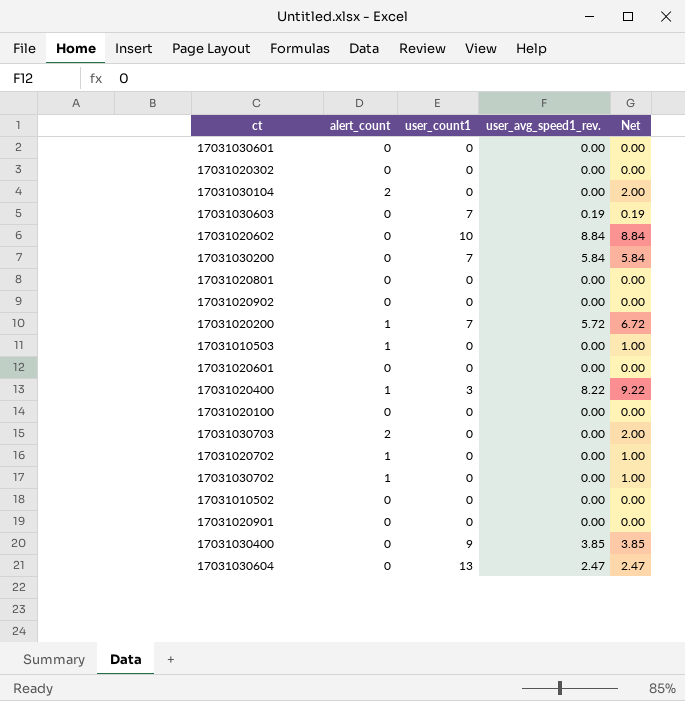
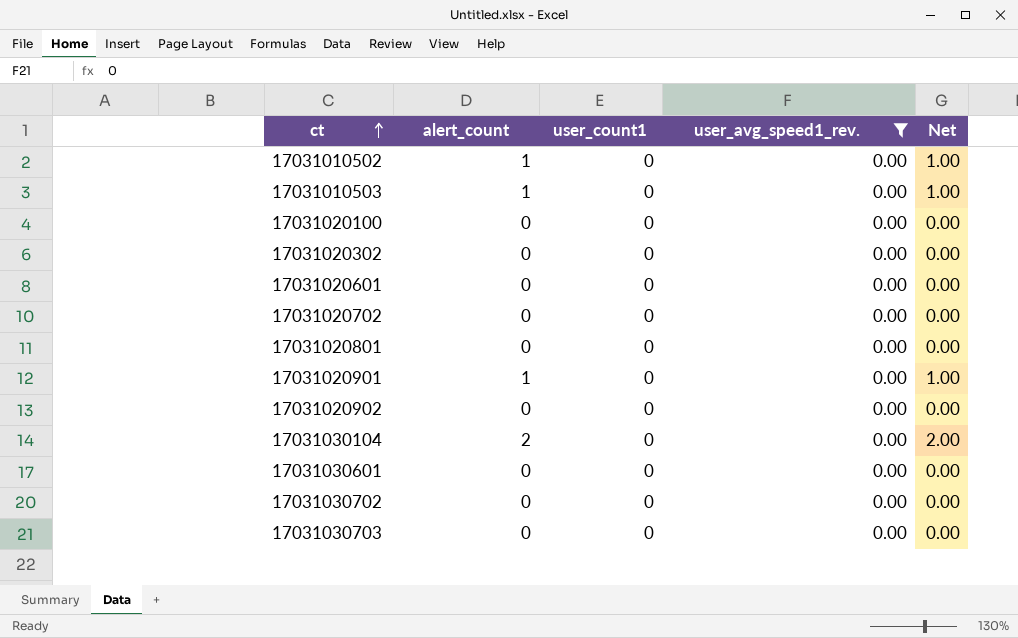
filter: none -> user_avg_speed1_rev. = 0.00
row order: none -> ct ascending
17031010502 | alert_count: 0 -> 1
17031010502 | Net: 0.00 -> 1.00
17031020702 | alert_count: 1 -> 0
17031020702 | Net: 1.00 -> 0.00
17031020901 | alert_count: 0 -> 1
17031020901 | Net: 0.00 -> 1.00
17031030702 | alert_count: 1 -> 0
17031030702 | Net: 1.00 -> 0.00
17031030703 | alert_count: 2 -> 0
17031030703 | Net: 2.00 -> 0.00

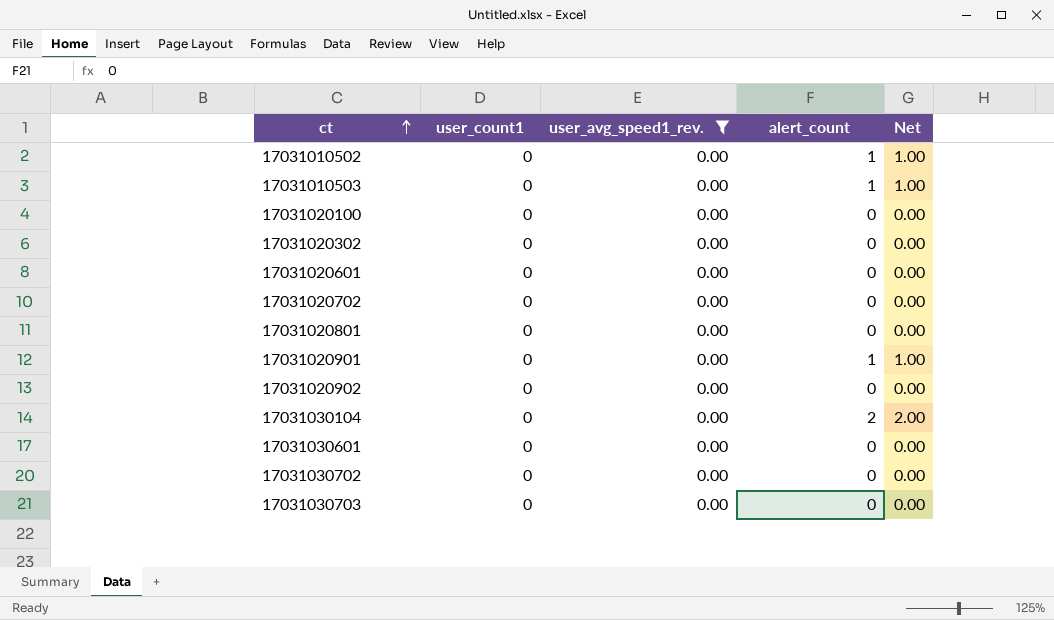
column alert_count | position: 2 -> 4

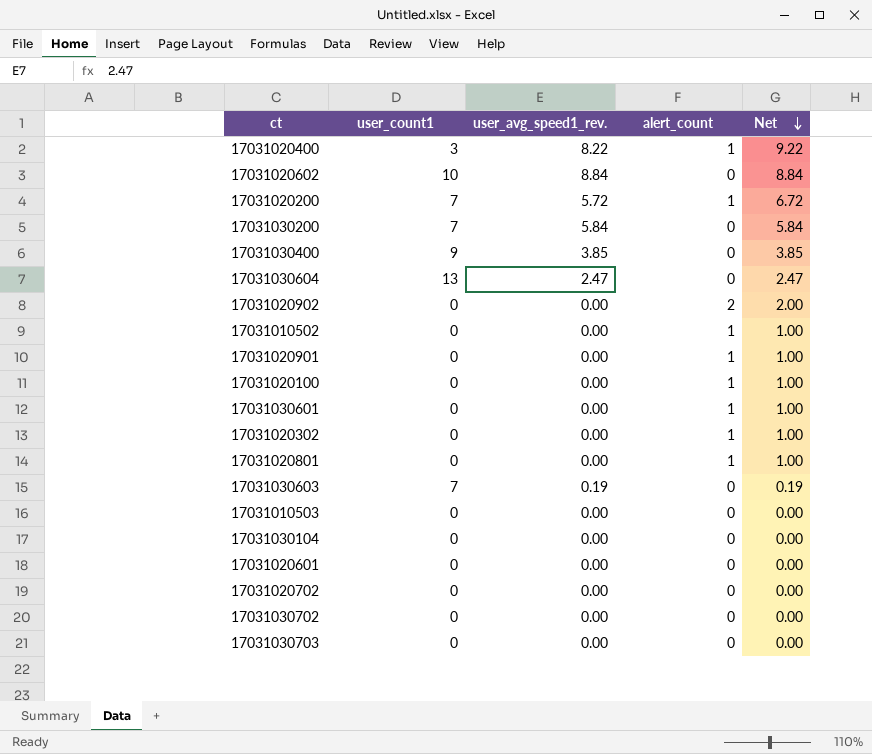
filter: user_avg_speed1_rev. = 0.00 -> none
row order: ct ascending -> Net descending
17031020902 | alert_count: 0 -> 2
17031020902 | Net: 0.00 -> 2.00
17031020100 | alert_count: 0 -> 1
17031020100 | Net: 0.00 -> 1.00
17031030601 | alert_count: 0 -> 1
17031030601 | Net: 0.00 -> 1.00
17031020302 | alert_count: 0 -> 1
17031020302 | Net: 0.00 -> 1.00
17031020801 | alert_count: 0 -> 1
17031020801 | Net: 0.00 -> 1.00
17031010503 | alert_count: 1 -> 0
17031010503 | Net: 1.00 -> 0.00
17031030104 | alert_count: 2 -> 0
17031030104 | Net: 2.00 -> 0.00

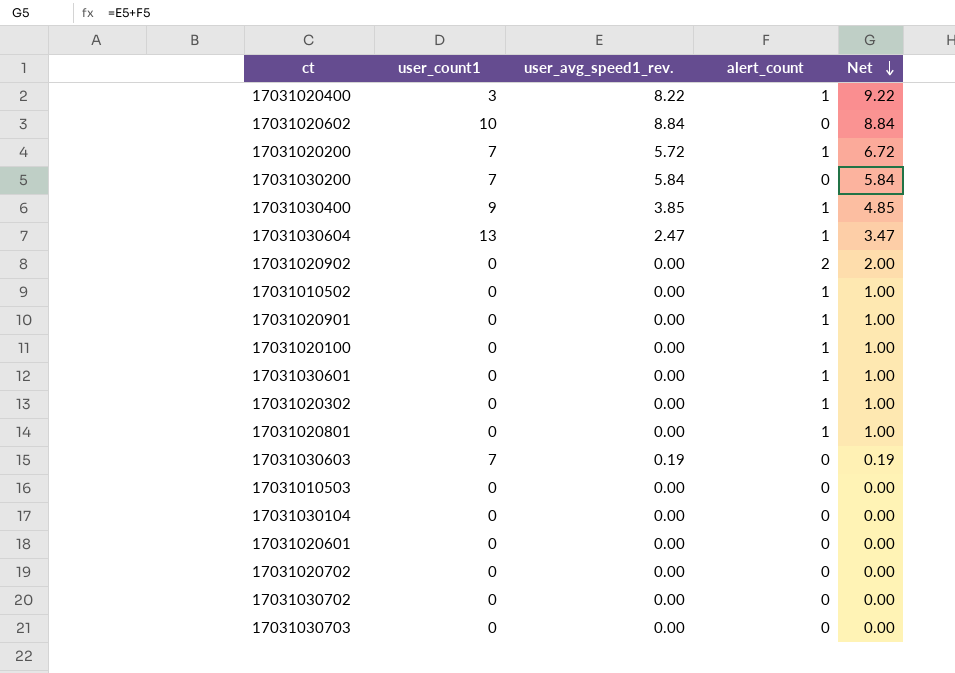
17031030400 | alert_count: 0 -> 1
17031030400 | Net: 3.85 -> 4.85
17031030604 | alert_count: 0 -> 1
17031030604 | Net: 2.47 -> 3.47

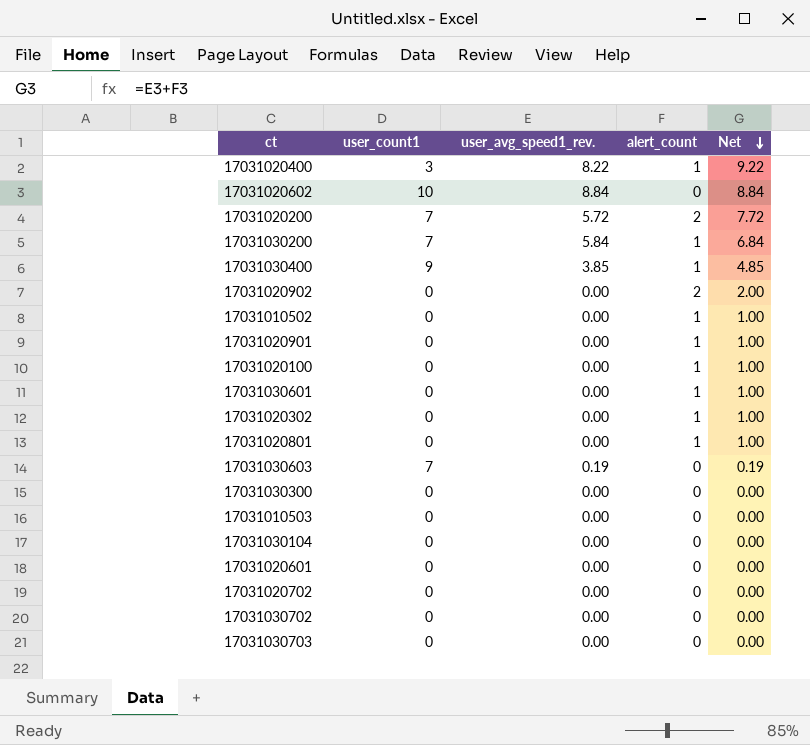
row 17031030604: 13 | 2.47 | 1 | 3.47 -> none
17031020200 | alert_count: 1 -> 2
17031020200 | Net: 6.72 -> 7.72
17031030200 | alert_count: 0 -> 1
17031030200 | Net: 5.84 -> 6.84
row 17031030300: none -> 0 | 0.00 | 0 | 0.00

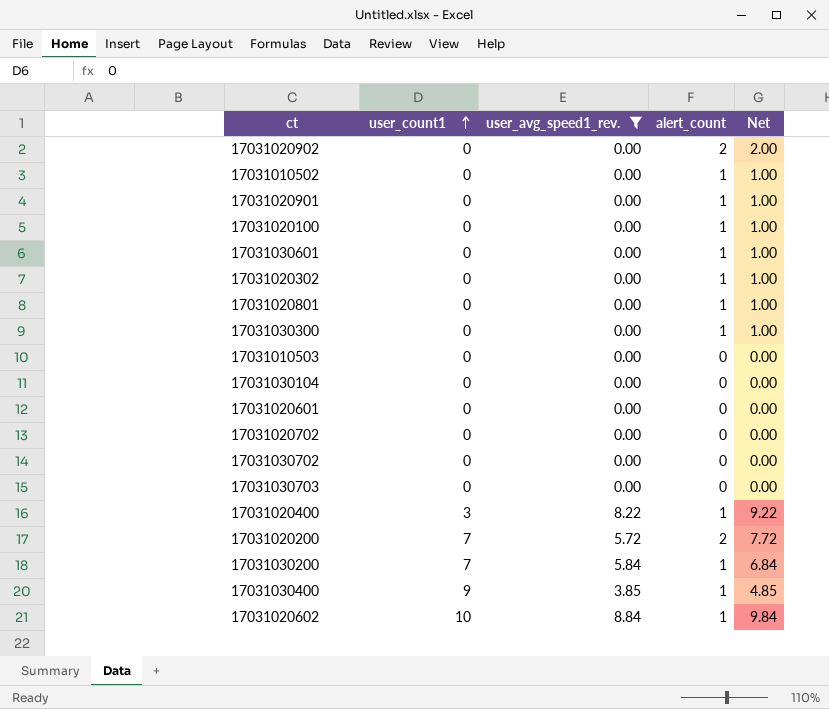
filter: none -> user_avg_speed1_rev. != 0.19
row order: Net descending -> user_count1 ascending
17031030300 | alert_count: 0 -> 1
17031030300 | Net: 0.00 -> 1.00
17031020602 | alert_count: 0 -> 1
17031020602 | Net: 8.84 -> 9.84

